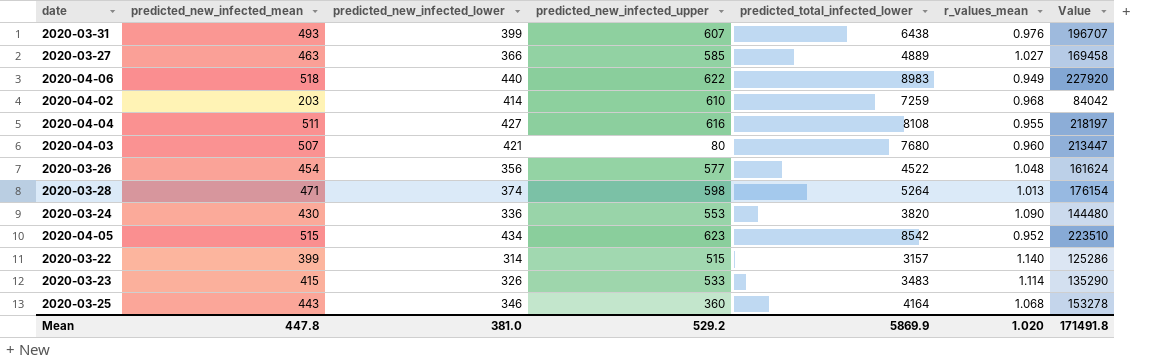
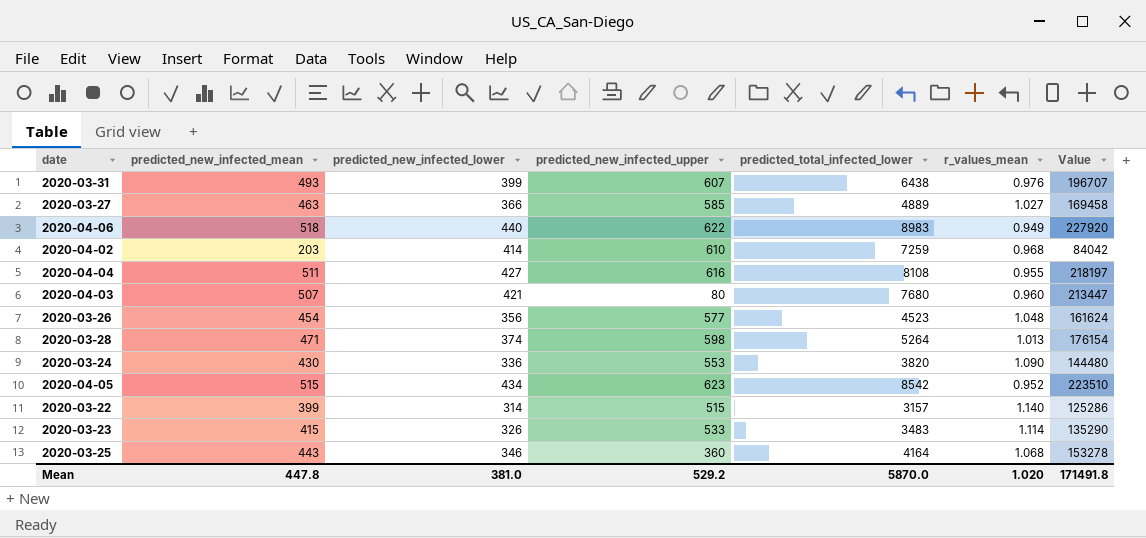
2020-03-26 | predicted_total_infected_lower: 4522 -> 4523
Mean | predicted_total_infected_lower: 5869.9 -> 5870.0

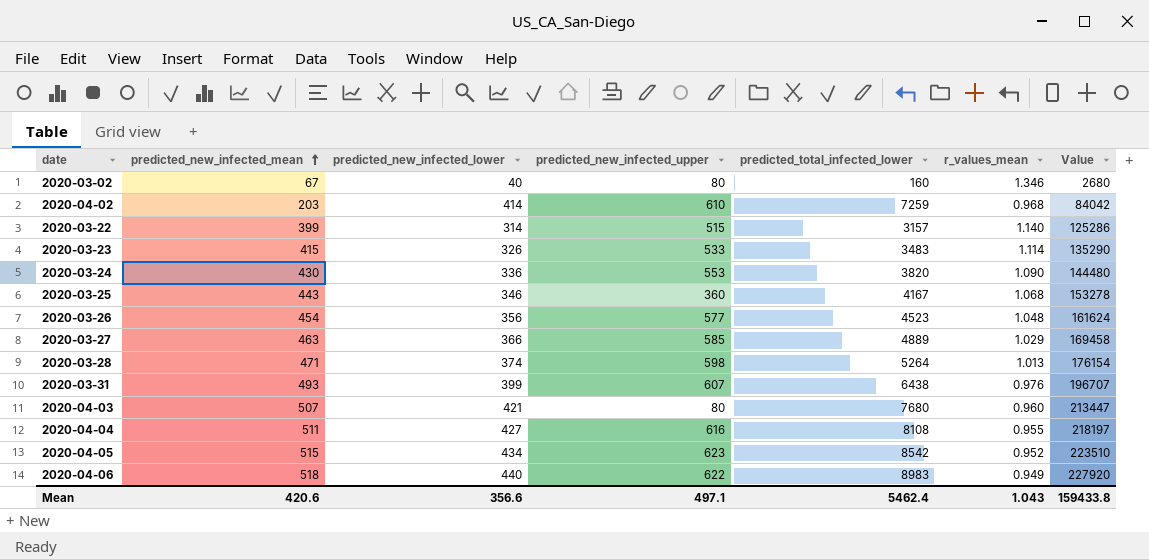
row order: none -> predicted_new_infected_mean ascending
row 2020-03-02: none -> 67 | 40 | 80 | 160 | 1.346 | 2680
2020-03-25 | predicted_total_infected_lower: 4164 -> 4167
2020-03-27 | r_values_mean: 1.027 -> 1.029
Mean | predicted_new_infected_mean: 447.8 -> 420.6
Mean | predicted_new_infected_lower: 381.0 -> 356.6
Mean | predicted_new_infected_upper: 529.2 -> 497.1
Mean | predicted_total_infected_lower: 5870.0 -> 5462.4
Mean | r_values_mean: 1.020 -> 1.043
Mean | Value: 171491.8 -> 159433.8

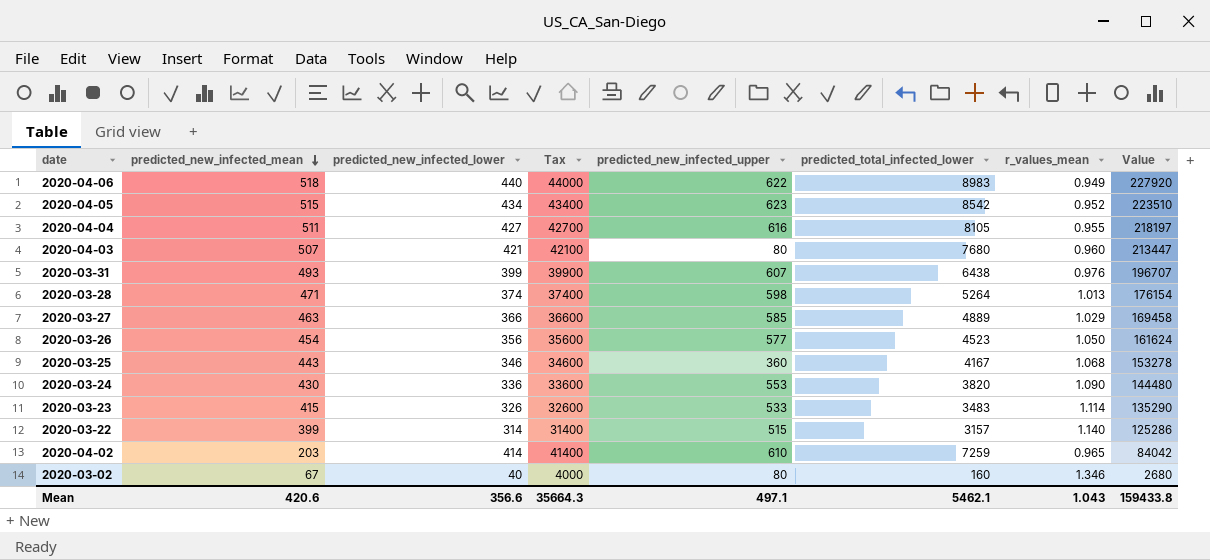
row order: predicted_new_infected_mean ascending -> predicted_new_infected_mean descending
column Tax | formula: none -> [predicted_new_infected_lower] * 100
2020-04-04 | predicted_total_infected_lower: 8108 -> 8105
2020-03-26 | r_values_mean: 1.048 -> 1.050
2020-04-02 | r_values_mean: 0.968 -> 0.965
Mean | predicted_total_infected_lower: 5462.4 -> 5462.1

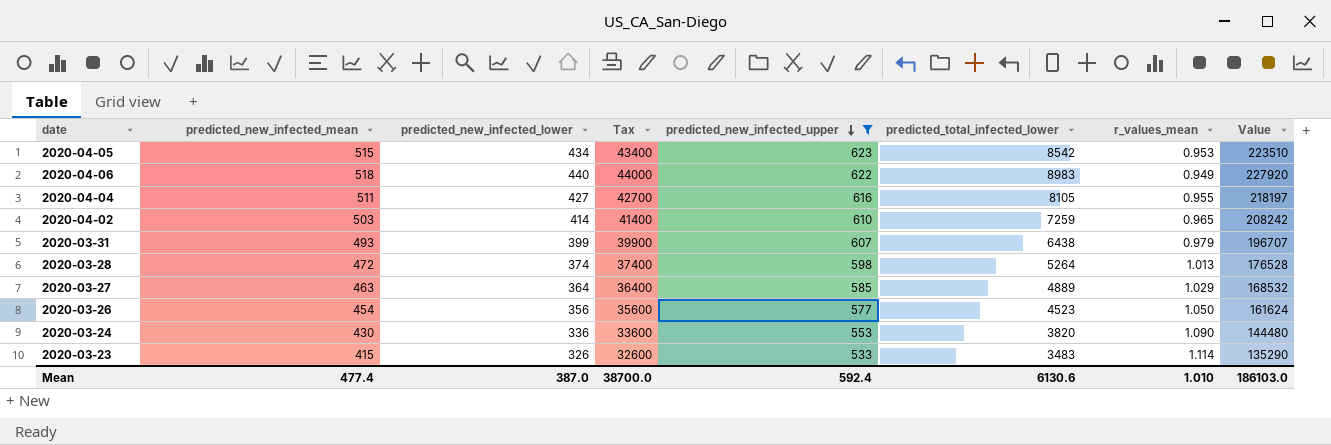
filter: none -> predicted_new_infected_upper >= 533
row order: predicted_new_infected_mean descending -> predicted_new_infected_upper descending
2020-04-05 | r_values_mean: 0.952 -> 0.953
2020-04-02 | predicted_new_infected_mean: 203 -> 503
2020-04-02 | Value: 84042 -> 208242
2020-03-31 | r_values_mean: 0.976 -> 0.979
2020-03-28 | predicted_new_infected_mean: 471 -> 472
2020-03-28 | Value: 176154 -> 176528
2020-03-27 | predicted_new_infected_lower: 366 -> 364
2020-03-27 | Tax: 36600 -> 36400
2020-03-27 | Value: 169458 -> 168532
Mean | predicted_new_infected_mean: 420.6 -> 477.4
Mean | predicted_new_infected_lower: 356.6 -> 387.0
Mean | Tax: 35664.3 -> 38700.0
Mean | predicted_new_infected_upper: 497.1 -> 592.4
Mean | predicted_total_infected_lower: 5462.1 -> 6130.6
Mean | r_values_mean: 1.043 -> 1.010
Mean | Value: 159433.8 -> 186103.0

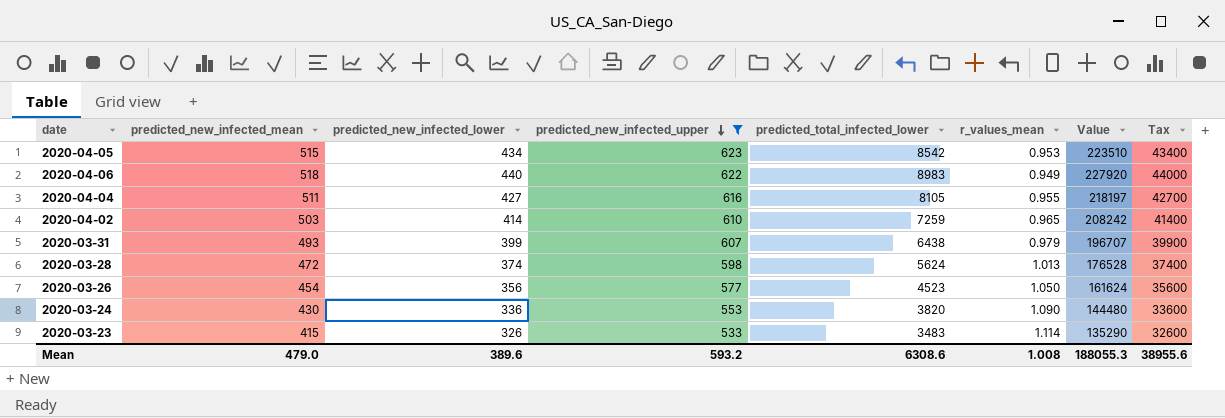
column Tax | position: 4 -> 8
row 2020-03-27: 463 | 364 | 36400 | 585 | 4889 | 1.029 | 168532 -> none
2020-03-28 | predicted_total_infected_lower: 5264 -> 5624
Mean | predicted_new_infected_mean: 477.4 -> 479.0
Mean | predicted_new_infected_lower: 387.0 -> 389.6
Mean | predicted_new_infected_upper: 592.4 -> 593.2
Mean | predicted_total_infected_lower: 6130.6 -> 6308.6
Mean | r_values_mean: 1.010 -> 1.008
Mean | Value: 186103.0 -> 188055.3
Mean | Tax: 38700.0 -> 38955.6

